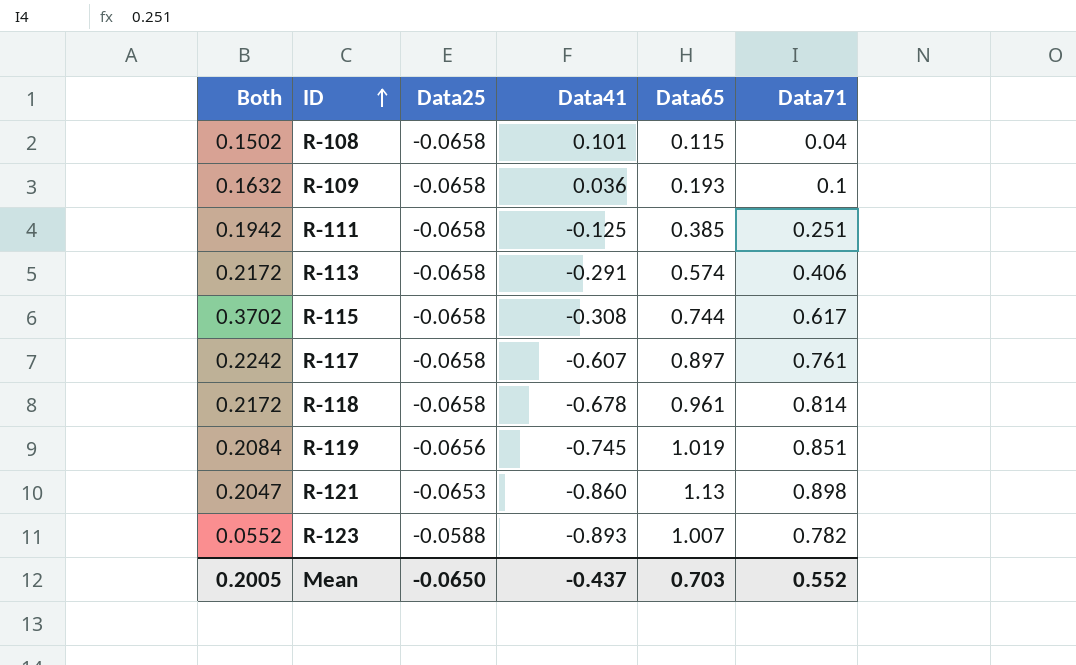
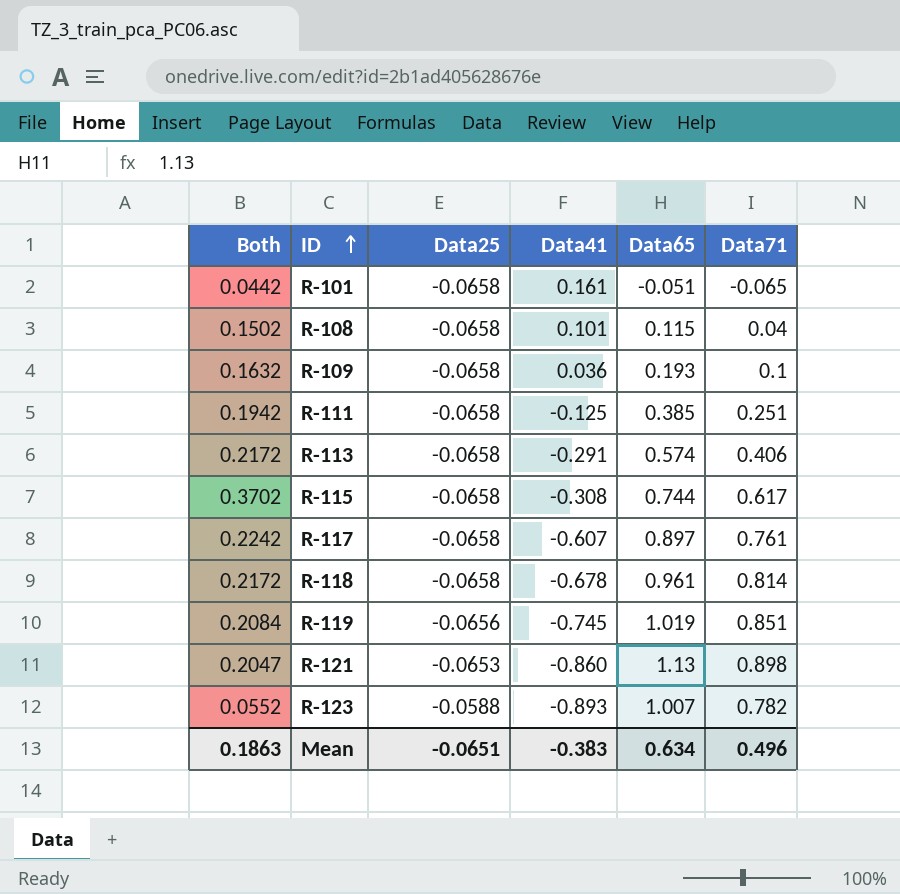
row R-101: none -> 0.0442 | -0.0658 | 0.161 | -0.051 | -0.065
Mean | Both: 0.2005 -> 0.1863
Mean | Data25: -0.0650 -> -0.0651
Mean | Data41: -0.437 -> -0.383
Mean | Data65: 0.703 -> 0.634
Mean | Data71: 0.552 -> 0.496

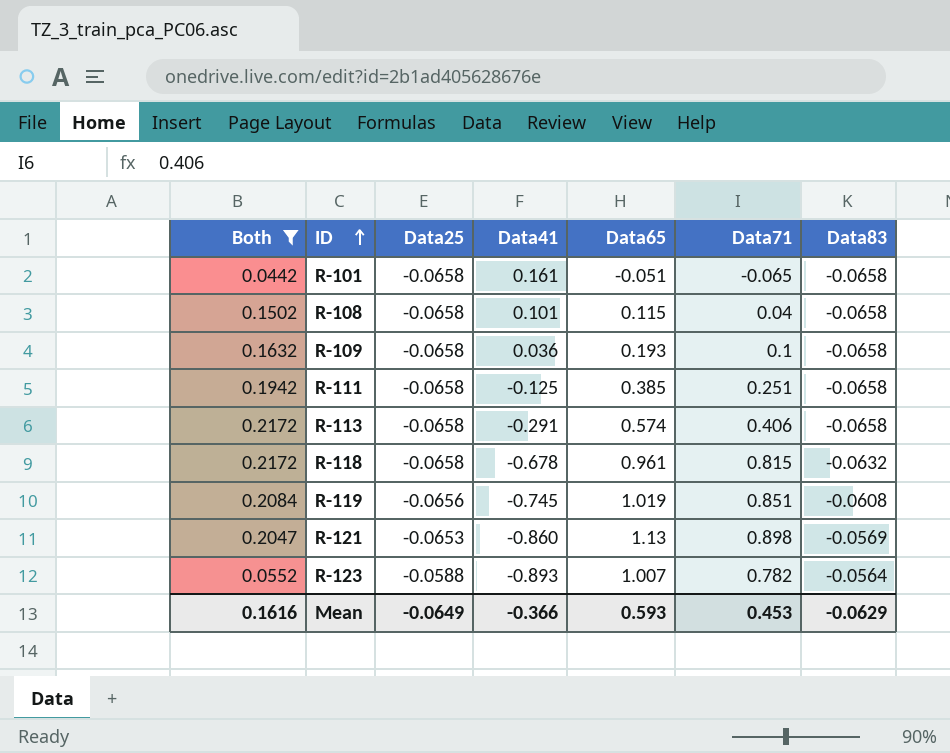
filter: none -> Both <= 0.2172
column Data83 | position: none -> 7
R-118 | Data71: 0.814 -> 0.815
Mean | Both: 0.1863 -> 0.1616
Mean | Data25: -0.0651 -> -0.0649
Mean | Data41: -0.383 -> -0.366
Mean | Data65: 0.634 -> 0.593
Mean | Data71: 0.496 -> 0.453

